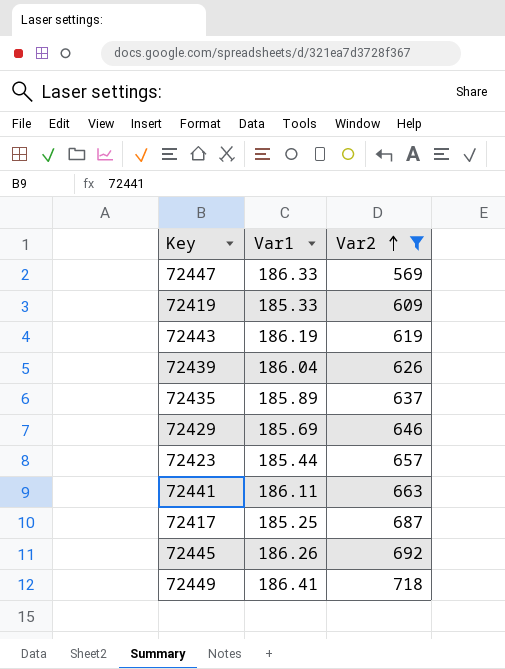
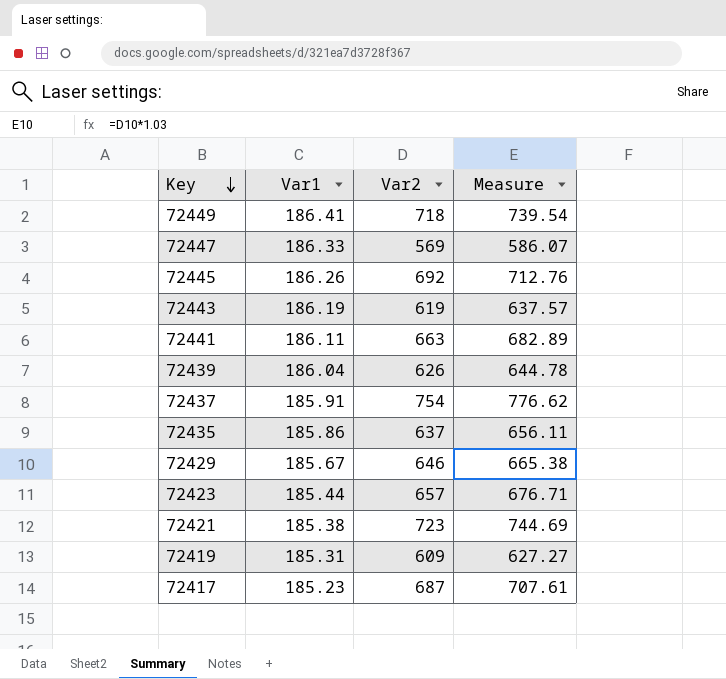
filter: Var2 <= 718 -> none
row order: Var2 ascending -> Key descending
column Measure | formula: none -> [Var2] * 1.03
72435 | Var1: 185.89 -> 185.86
72429 | Var1: 185.69 -> 185.67
72419 | Var1: 185.33 -> 185.31
72417 | Var1: 185.25 -> 185.23

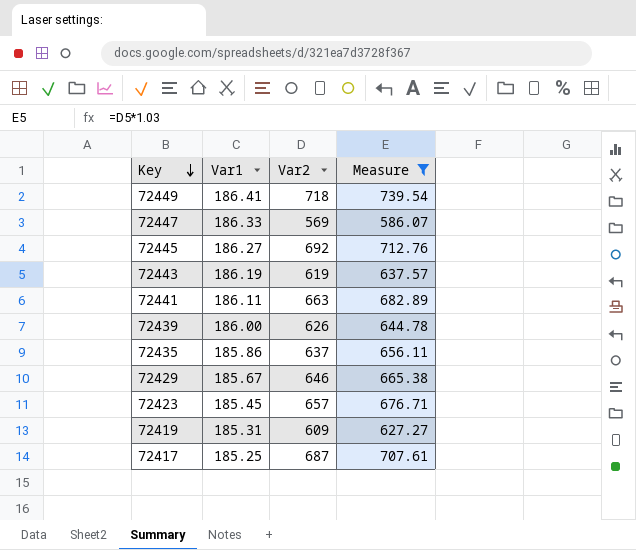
filter: none -> Measure <= 739.54
72445 | Var1: 186.26 -> 186.27
72439 | Var1: 186.04 -> 186.00
72423 | Var1: 185.44 -> 185.45
72417 | Var1: 185.23 -> 185.25

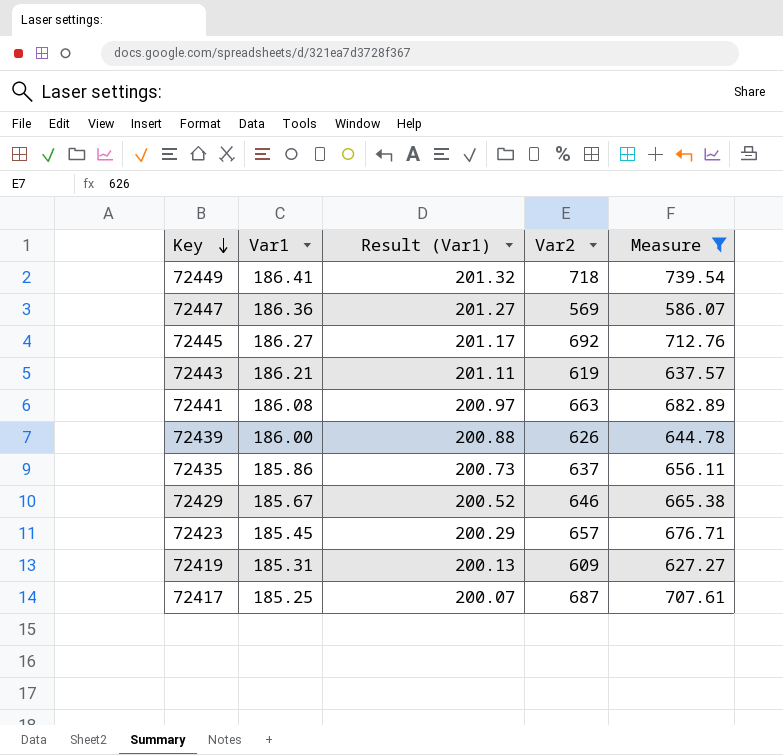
column Result (Var1) | formula: none -> [Var1] * 1.08
72447 | Var1: 186.33 -> 186.36
72443 | Var1: 186.19 -> 186.21
72441 | Var1: 186.11 -> 186.08

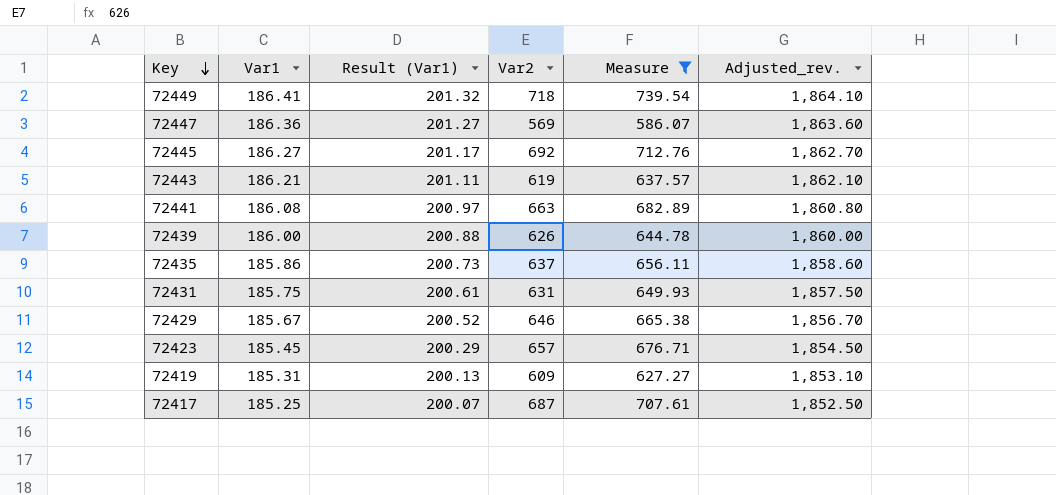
column Adjusted_rev. | formula: none -> [Var1] * 10
row 72431: none -> 185.75 | 200.61 | 631 | 649.93 | 1,857.50

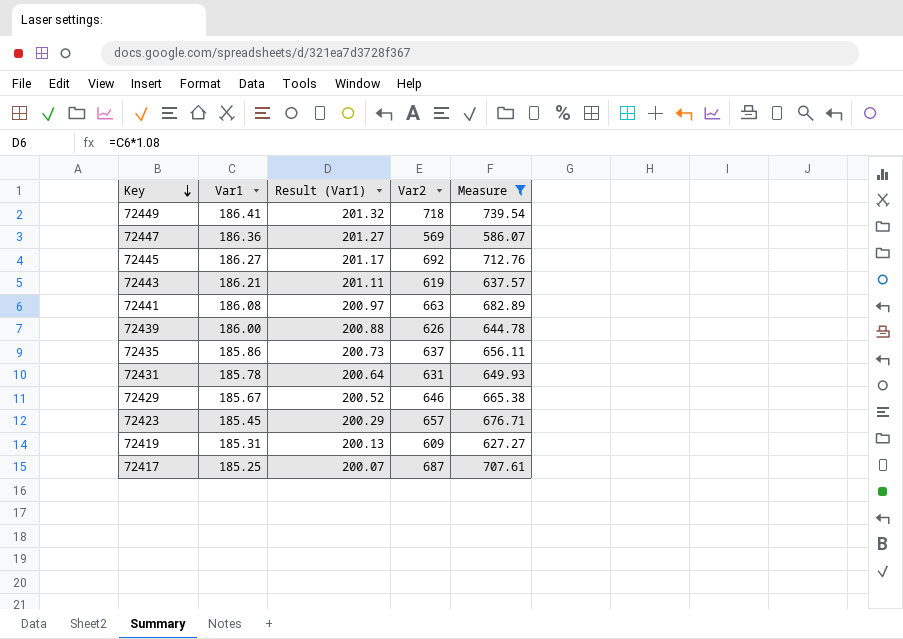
column Adjusted_rev. | formula: [Var1] * 10 -> none
72431 | Var1: 185.75 -> 185.78
72431 | Result (Var1): 200.61 -> 200.64

